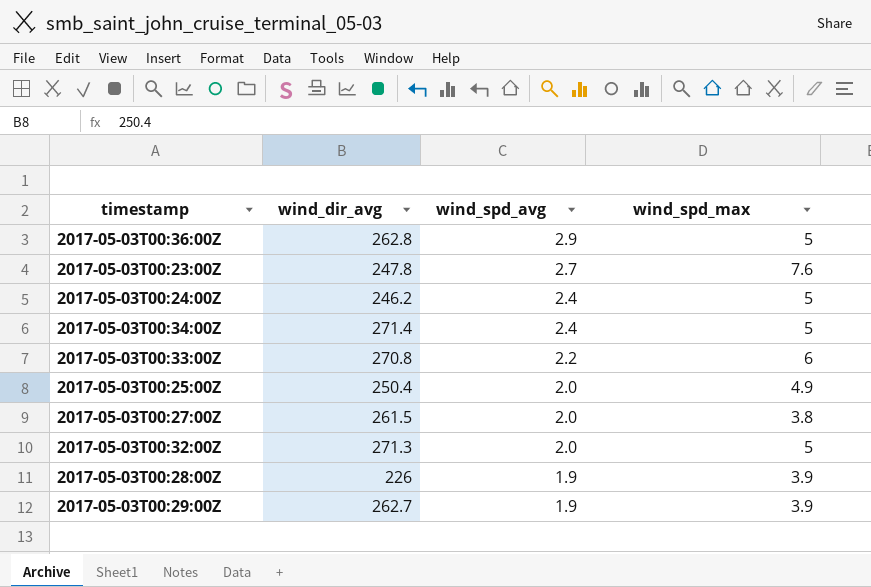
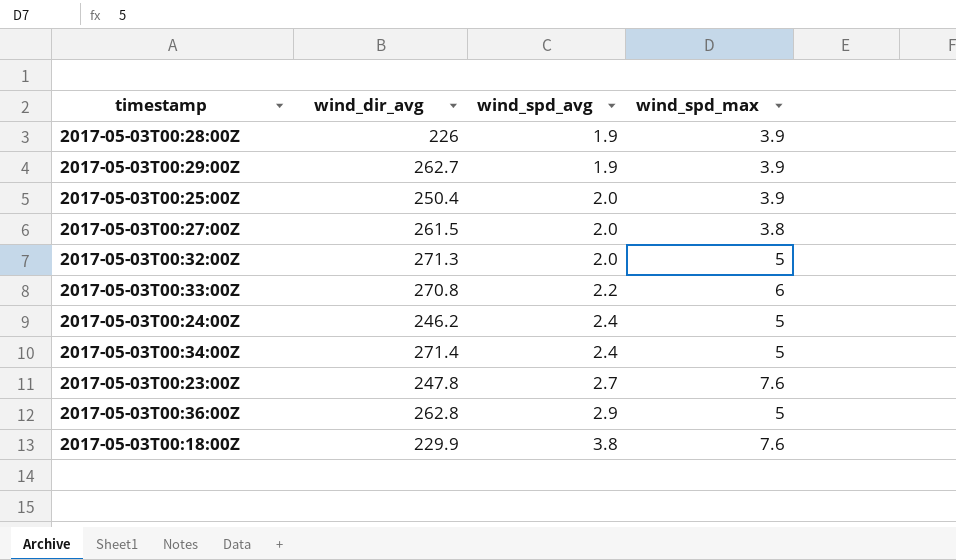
row order: wind_spd_avg descending -> wind_spd_avg ascending
2017-05-03T00:25:00Z | wind_spd_max: 4.9 -> 3.9
row 2017-05-03T00:18:00Z: none -> 229.9 | 3.8 | 7.6

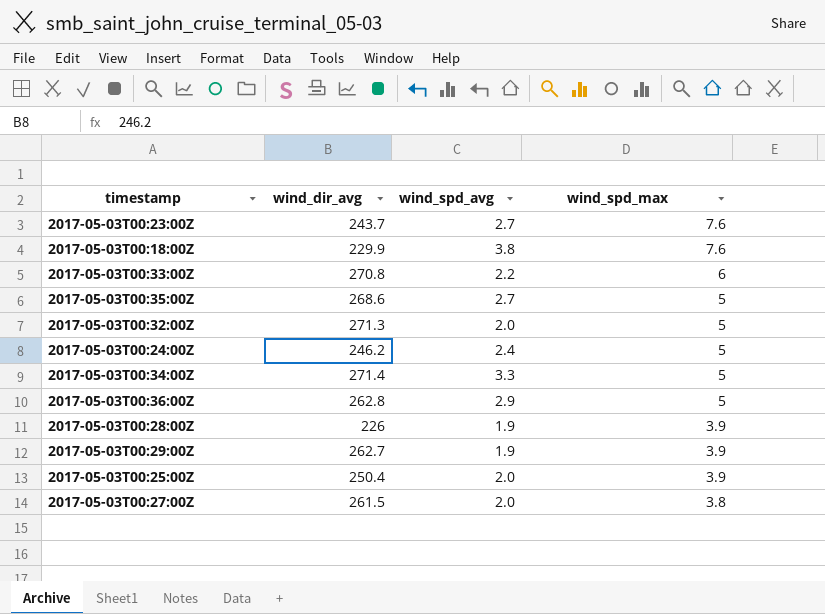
row order: wind_spd_avg ascending -> wind_spd_max descending
2017-05-03T00:23:00Z | wind_dir_avg: 247.8 -> 243.7
row 2017-05-03T00:35:00Z: none -> 268.6 | 2.7 | 5
2017-05-03T00:34:00Z | wind_spd_avg: 2.4 -> 3.3

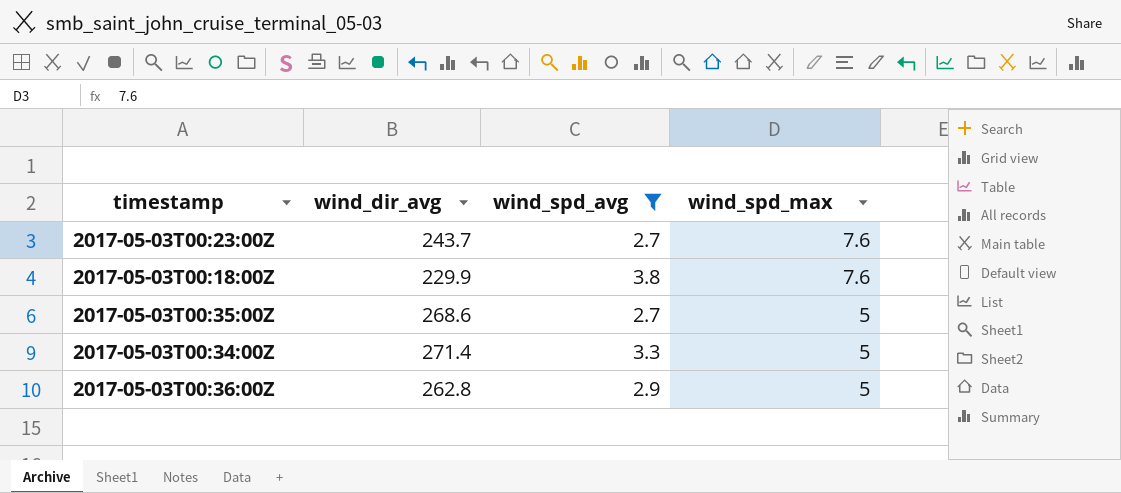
filter: none -> wind_spd_avg >= 2.7

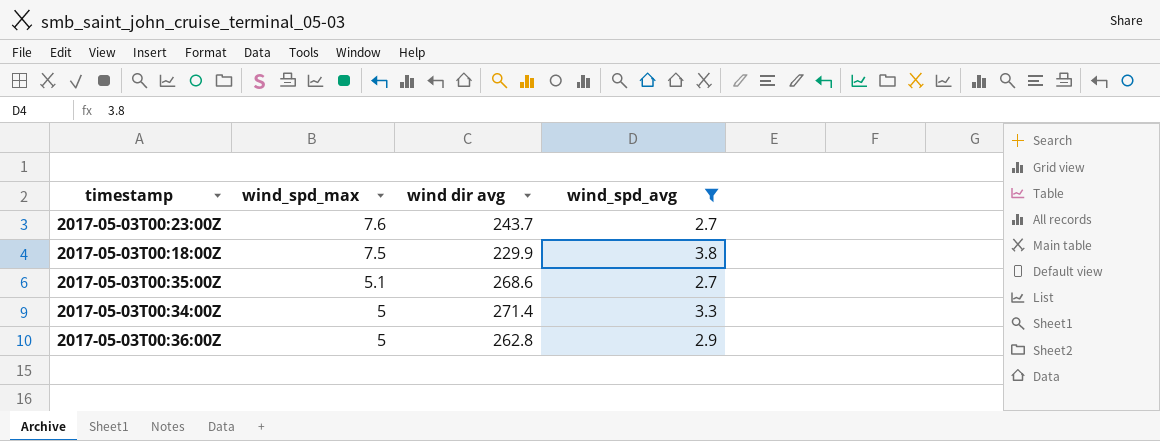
column wind_spd_max | position: 4 -> 2
column name: wind_dir_avg -> wind dir avg
2017-05-03T00:18:00Z | wind_spd_max: 7.6 -> 7.5
2017-05-03T00:35:00Z | wind_spd_max: 5 -> 5.1

